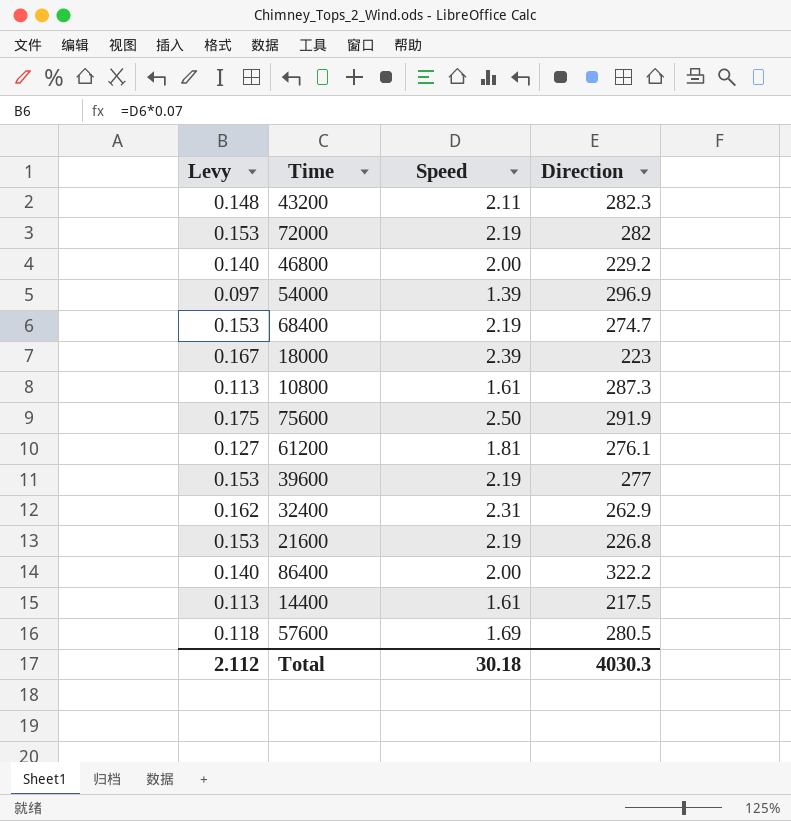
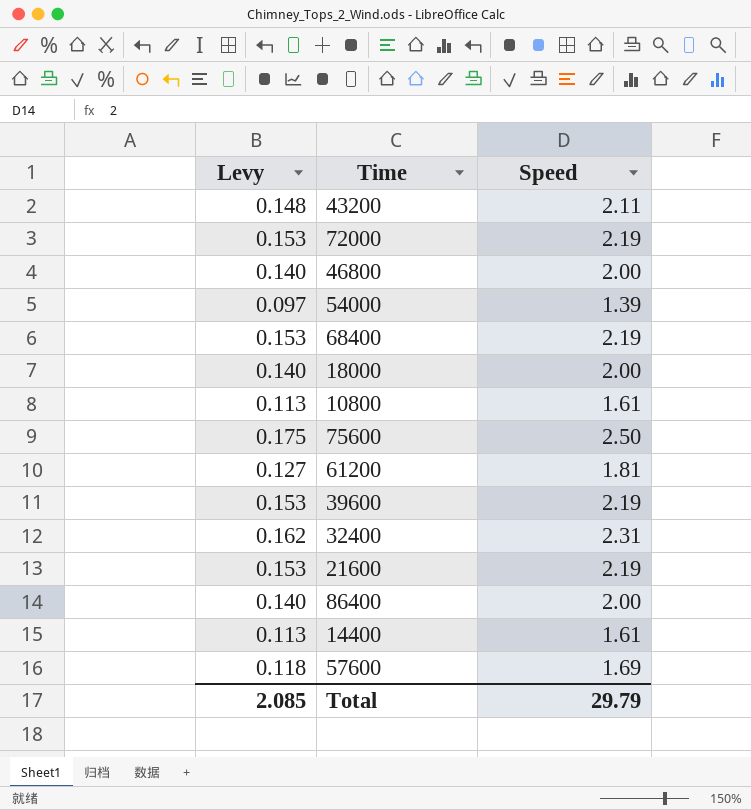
column Direction | position: 4 -> none
18000 | Levy: 0.167 -> 0.140
18000 | Speed: 2.39 -> 2.00
Total | Levy: 2.112 -> 2.085
Total | Speed: 30.18 -> 29.79

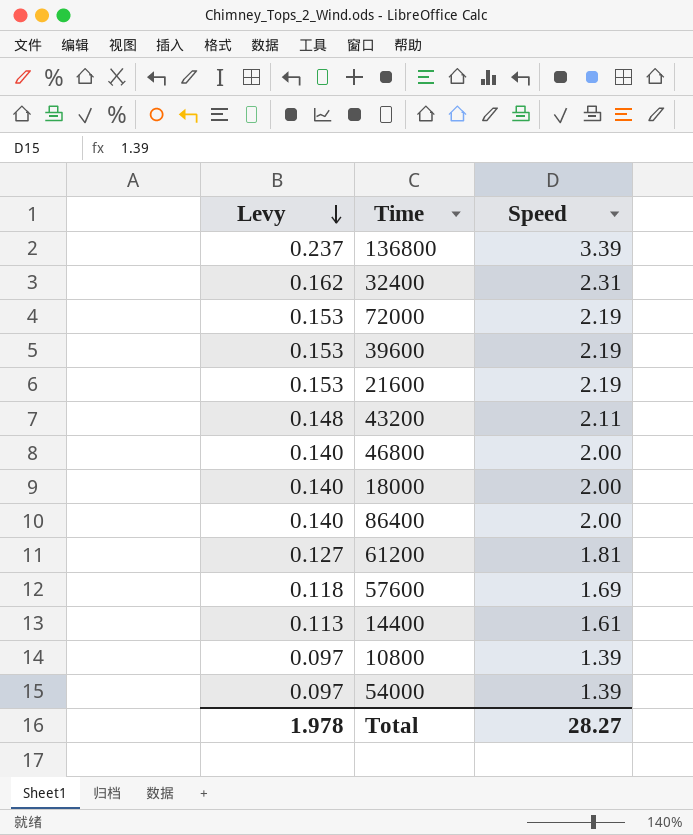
row order: none -> Levy descending
row 68400: 0.153 | 2.19 -> none
row 75600: 0.175 | 2.50 -> none
row 136800: none -> 0.237 | 3.39
10800 | Levy: 0.113 -> 0.097
10800 | Speed: 1.61 -> 1.39
Total | Levy: 2.085 -> 1.978
Total | Speed: 29.79 -> 28.27

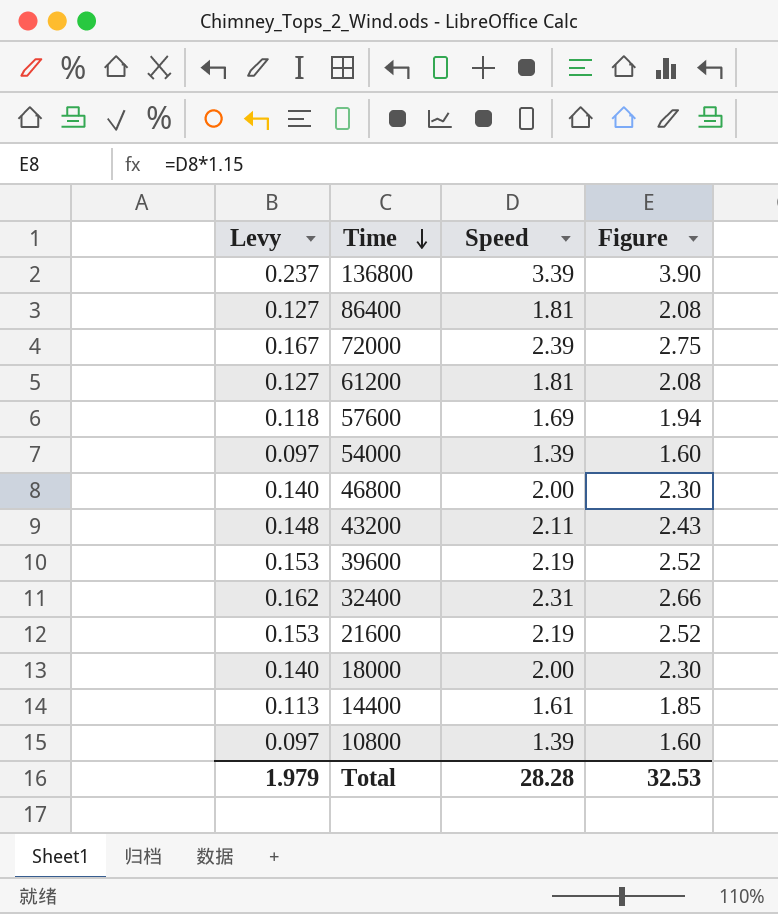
row order: Levy descending -> Time descending
column Figure | formula: none -> [Speed] * 1.15
86400 | Levy: 0.140 -> 0.127
86400 | Speed: 2.00 -> 1.81
72000 | Levy: 0.153 -> 0.167
72000 | Speed: 2.19 -> 2.39
Total | Levy: 1.978 -> 1.979
Total | Speed: 28.27 -> 28.28

